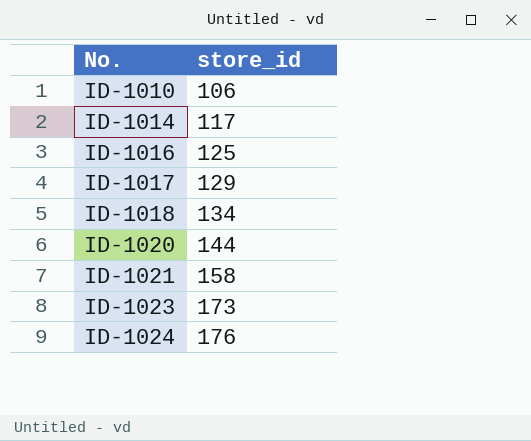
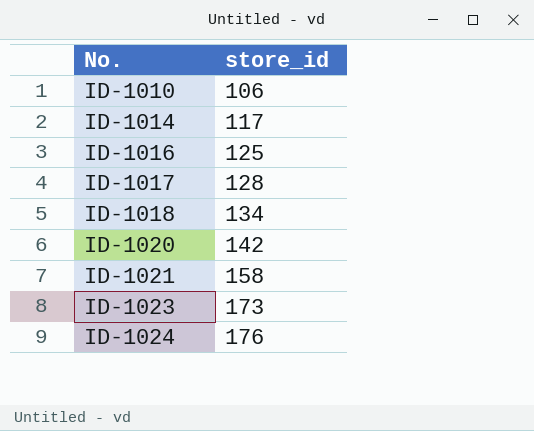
ID-1017 | store_id: 129 -> 128
ID-1020 | store_id: 144 -> 142

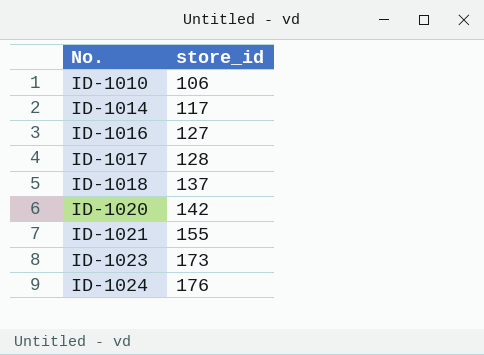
ID-1016 | store_id: 125 -> 127
ID-1018 | store_id: 134 -> 137
ID-1021 | store_id: 158 -> 155

